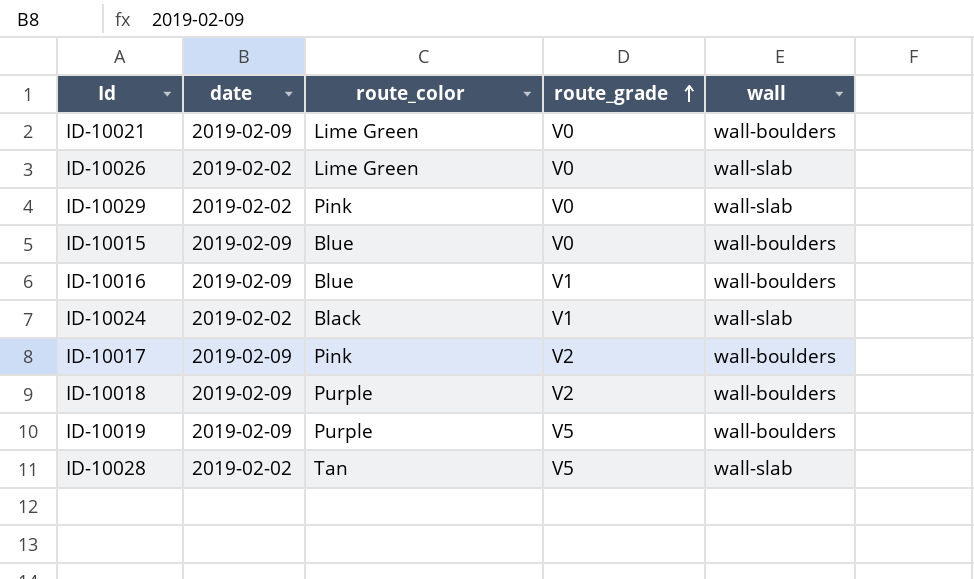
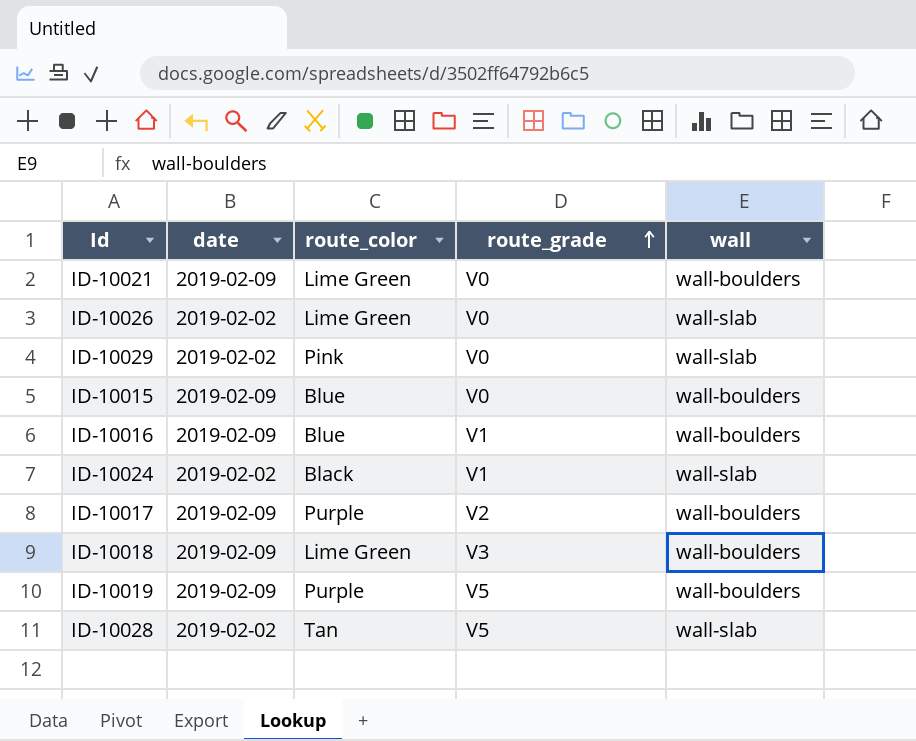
ID-10017 | route_color: Pink -> Purple
ID-10018 | route_color: Purple -> Lime Green
ID-10018 | route_grade: V2 -> V3

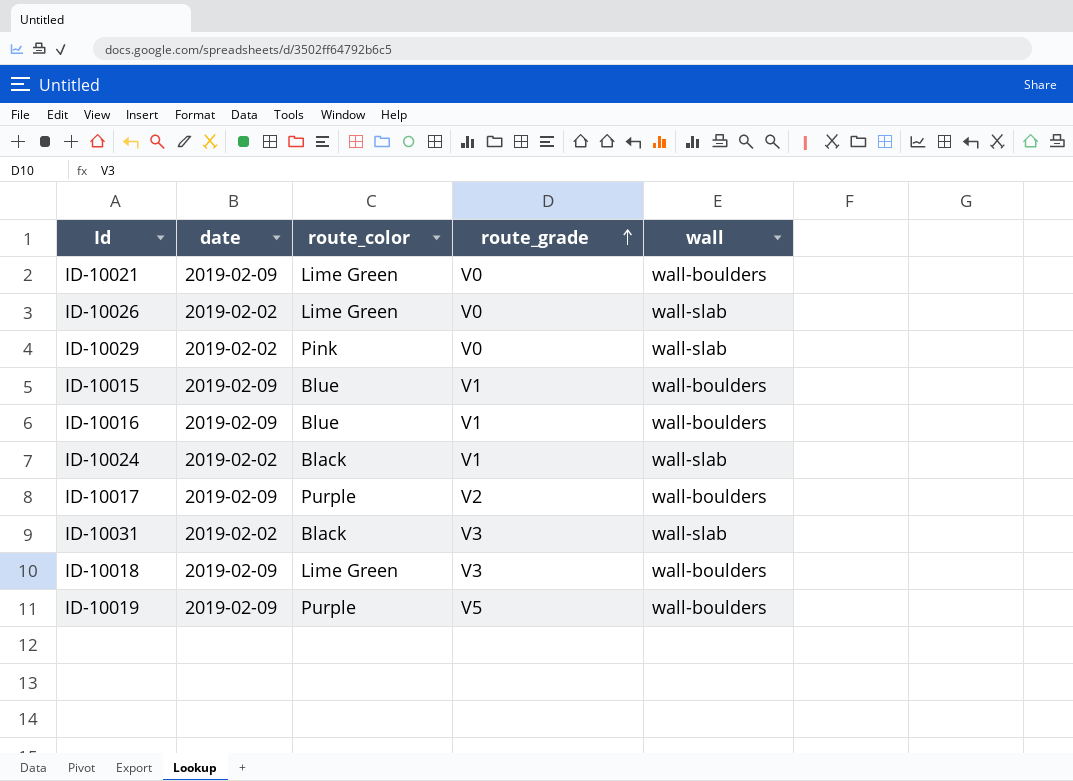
row ID-10028: 2019-02-02 | Tan | V5 | wall-slab -> none
ID-10015 | route_grade: V0 -> V1
row ID-10031: none -> 2019-02-02 | Black | V3 | wall-slab

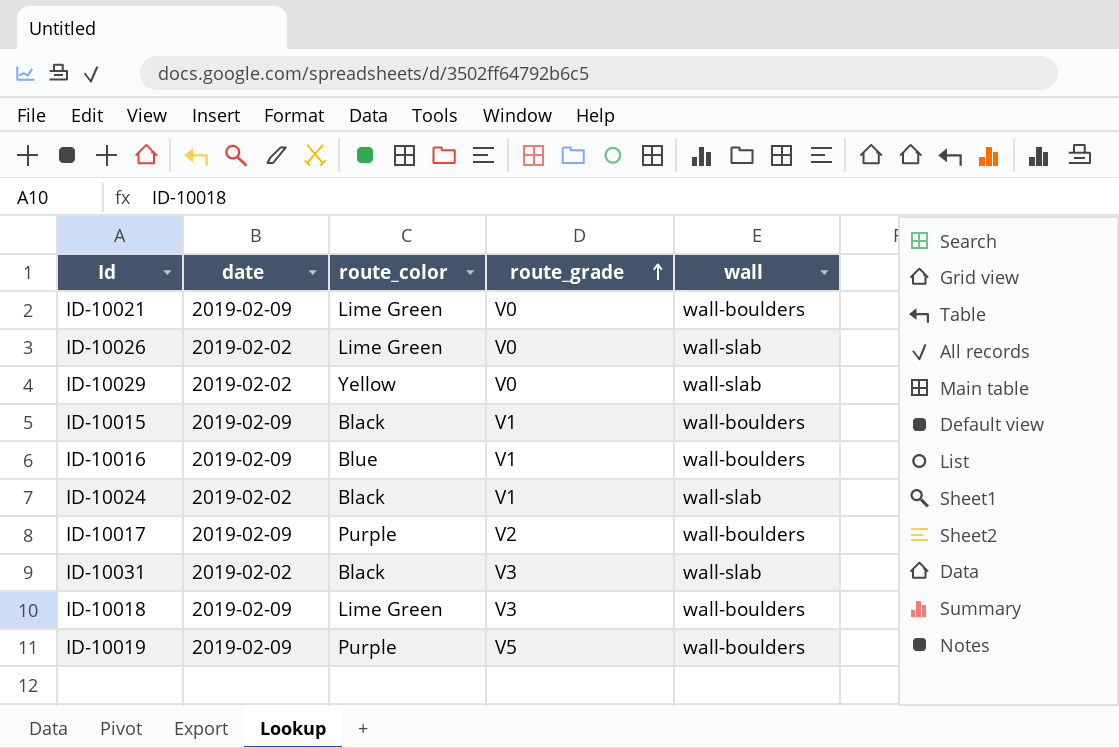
ID-10029 | route_color: Pink -> Yellow
ID-10015 | route_color: Blue -> Black

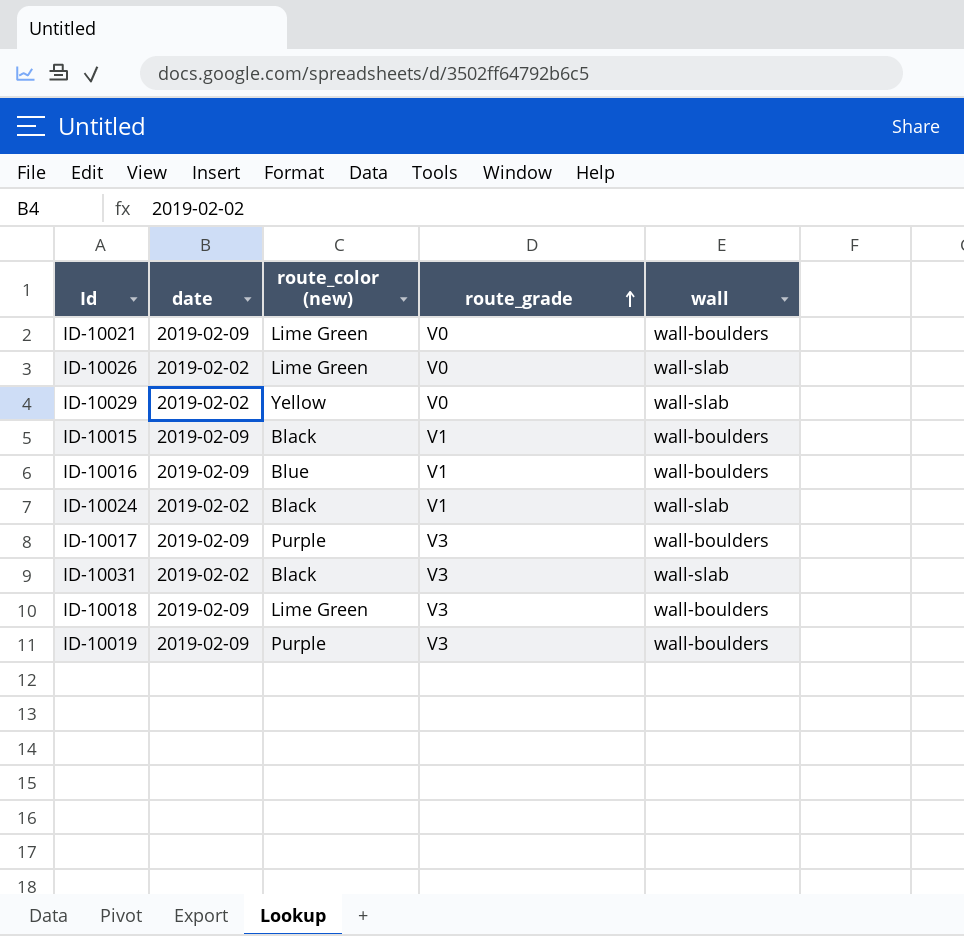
column name: route_color -> route_color (new)
ID-10017 | route_grade: V2 -> V3
ID-10019 | route_grade: V5 -> V3

